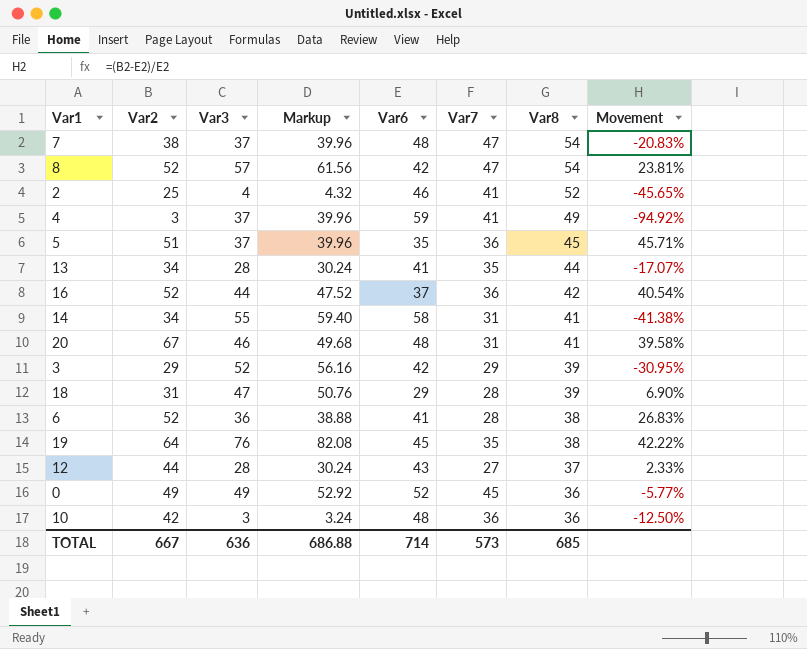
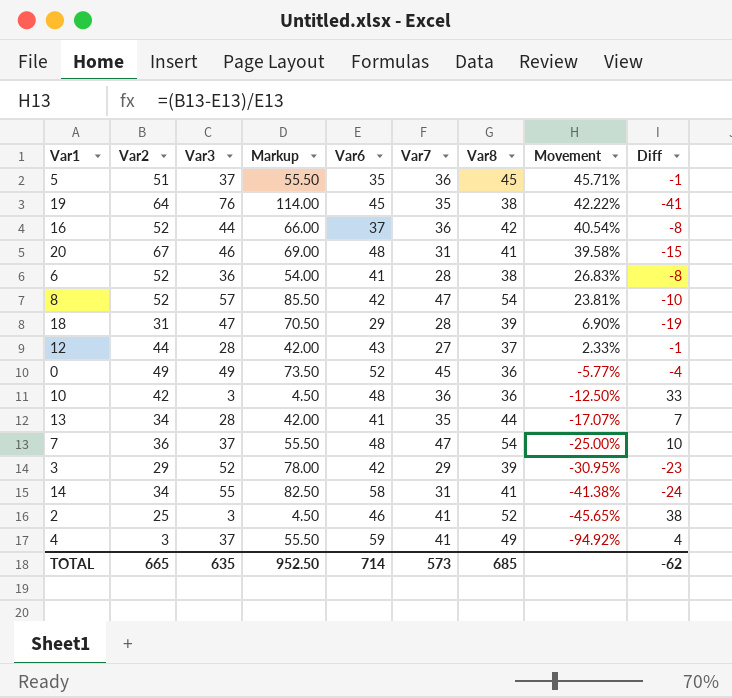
row order: Var8 descending -> Movement descending
column Markup | formula: [Var3] * 1.08 -> [Var3] * 1.5
column Diff | formula: none -> [Var7] - [Var3]
7 | Var2: 38 -> 36
7 | Movement: -20.83% -> -25.00%
2 | Var3: 4 -> 3
TOTAL | Var2: 667 -> 665
TOTAL | Var3: 636 -> 635
TOTAL | Markup: 686.88 -> 952.50

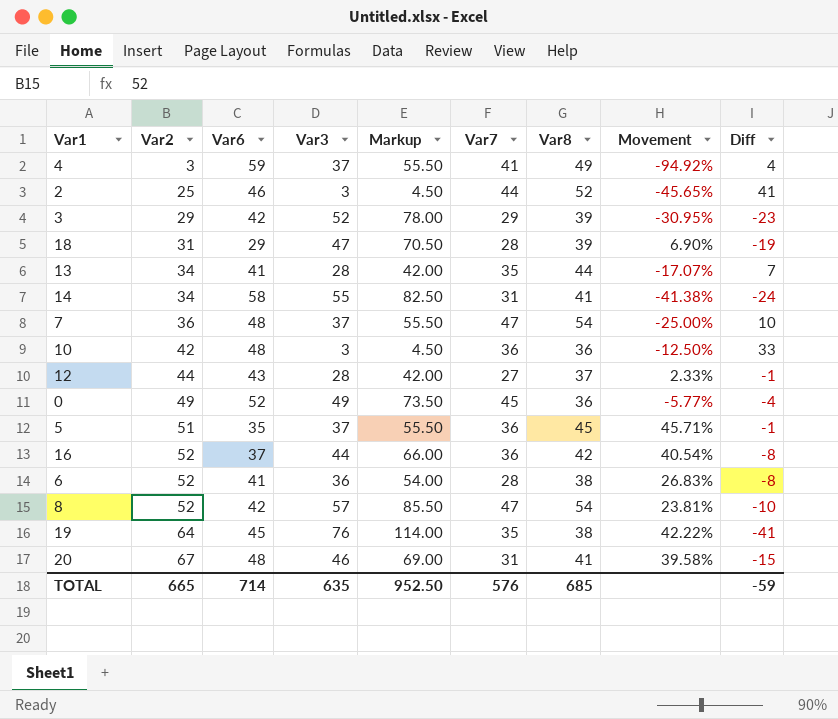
row order: Movement descending -> Var2 ascending
column Var6 | position: 5 -> 3
2 | Var7: 41 -> 44
2 | Diff: 38 -> 41
TOTAL | Var7: 573 -> 576
TOTAL | Diff: -62 -> -59

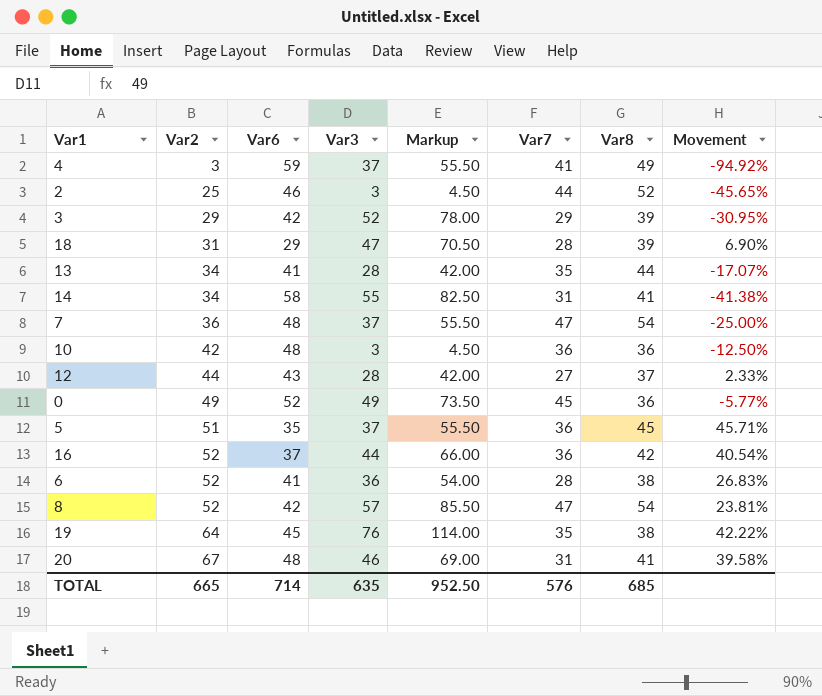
column Diff | formula: [Var7] - [Var3] -> none

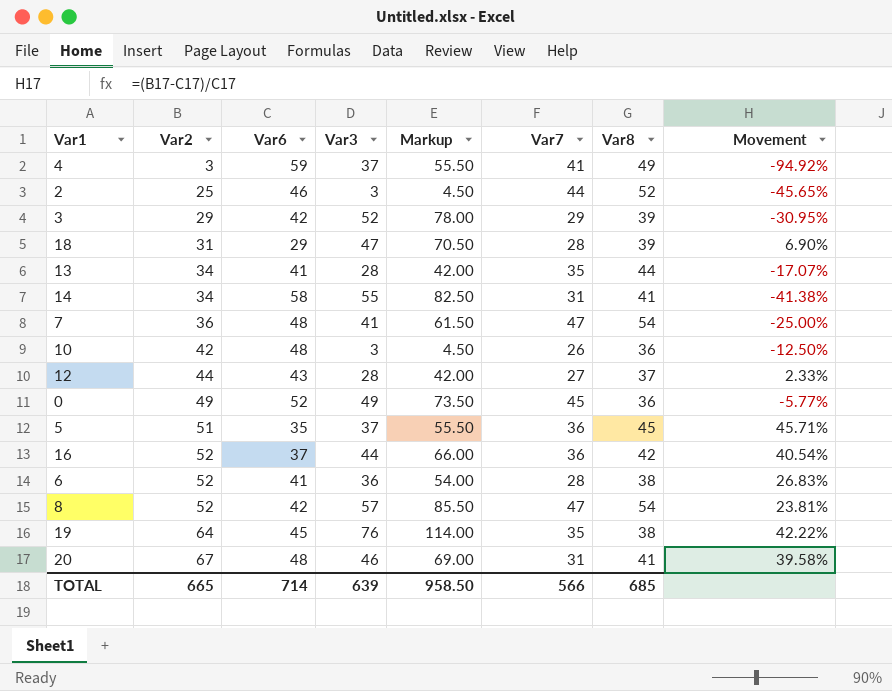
7 | Var3: 37 -> 41
7 | Markup: 55.50 -> 61.50
10 | Var7: 36 -> 26
TOTAL | Var3: 635 -> 639
TOTAL | Markup: 952.50 -> 958.50
TOTAL | Var7: 576 -> 566

